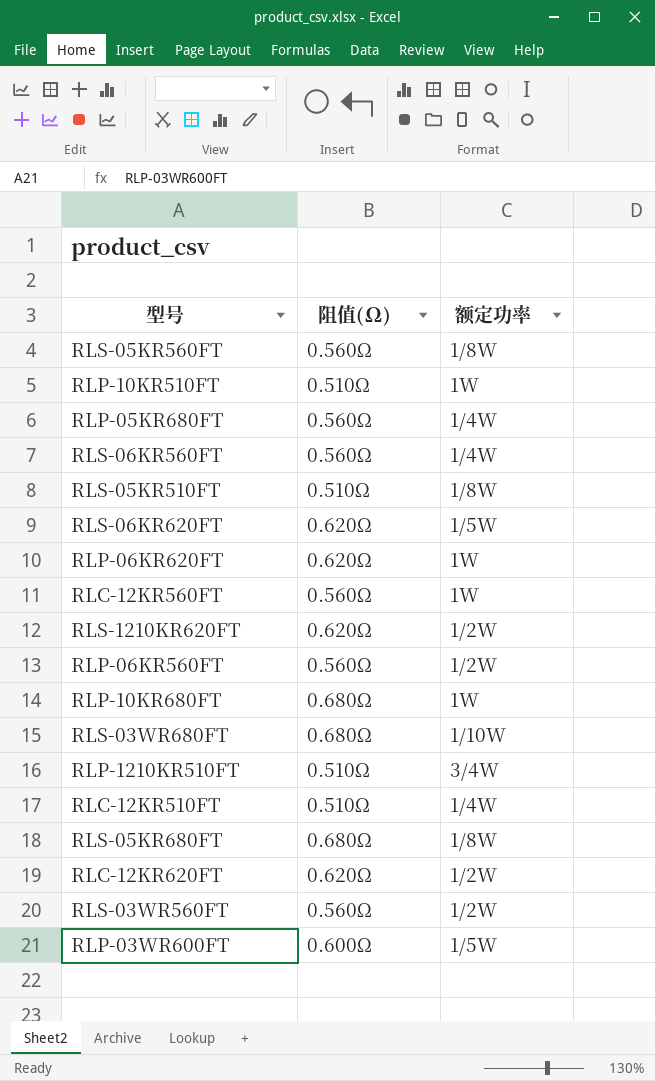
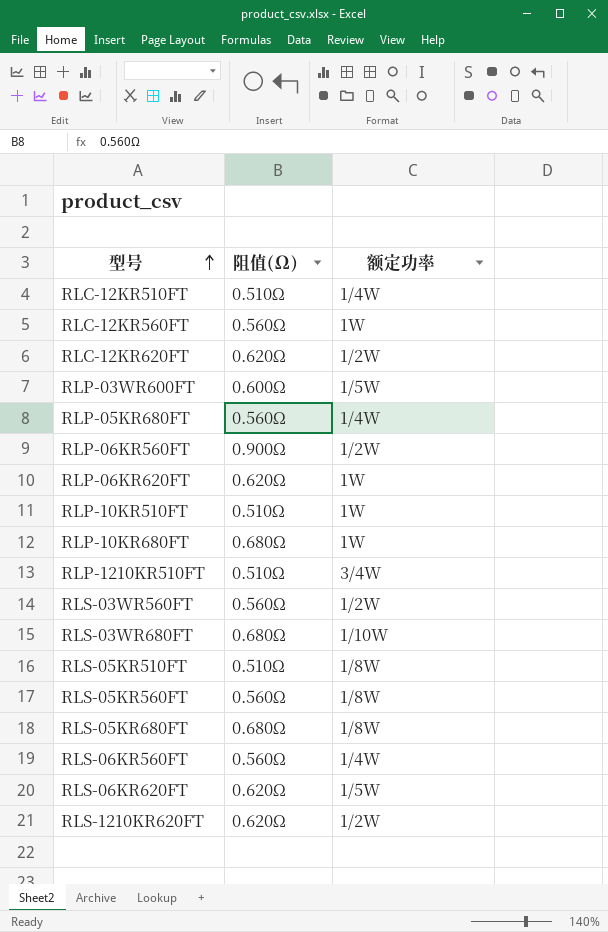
row order: none -> 型号 ascending
RLP-06KR560FT | 阻值(Ω): 0.560Ω -> 0.900Ω

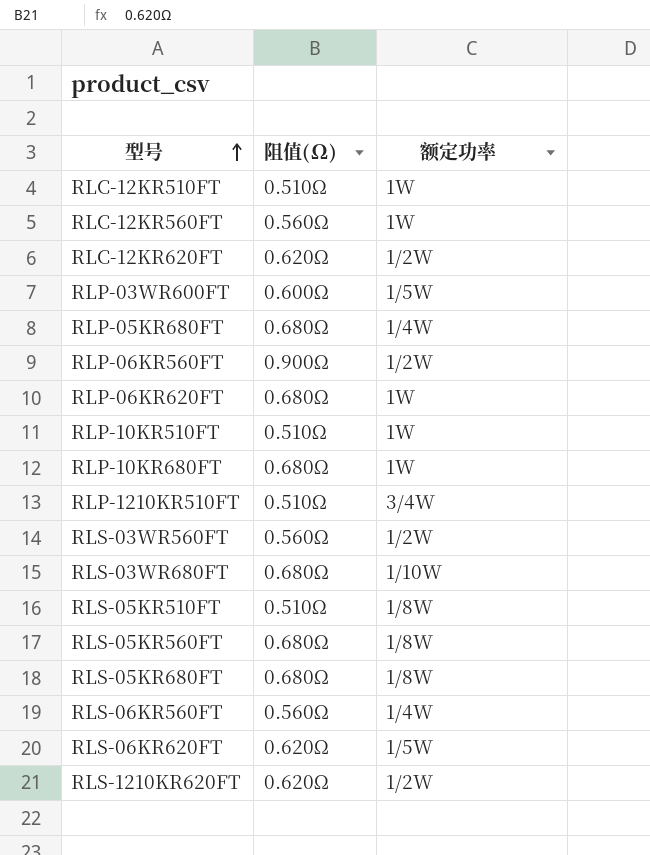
RLC-12KR510FT | 额定功率: 1/4W -> 1W
RLP-05KR680FT | 阻值(Ω): 0.560Ω -> 0.680Ω
RLP-06KR620FT | 阻值(Ω): 0.620Ω -> 0.680Ω
RLS-05KR560FT | 阻值(Ω): 0.560Ω -> 0.680Ω

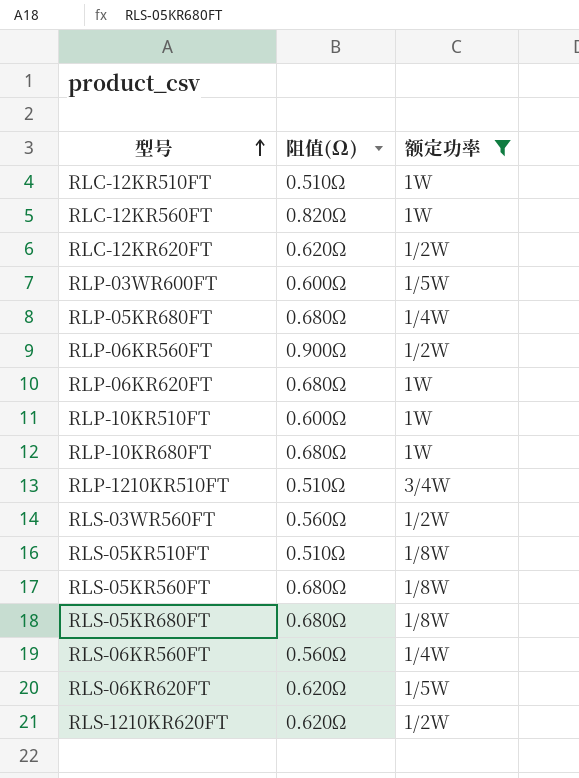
filter: none -> 额定功率 != 1/10W
RLC-12KR560FT | 阻值(Ω): 0.560Ω -> 0.820Ω
RLP-10KR510FT | 阻值(Ω): 0.510Ω -> 0.600Ω

